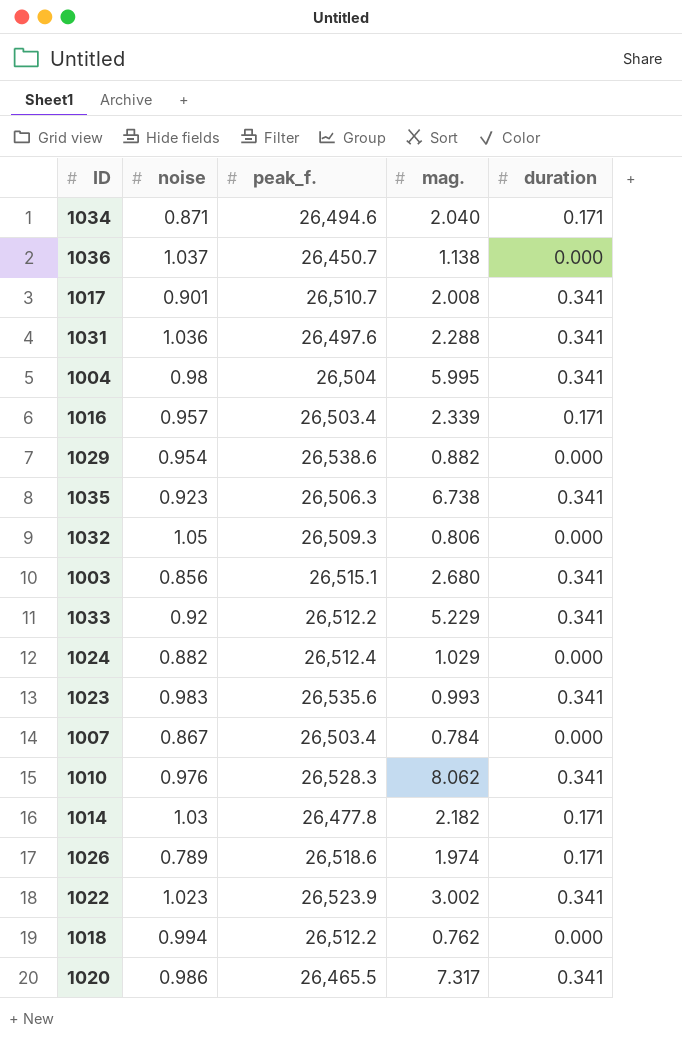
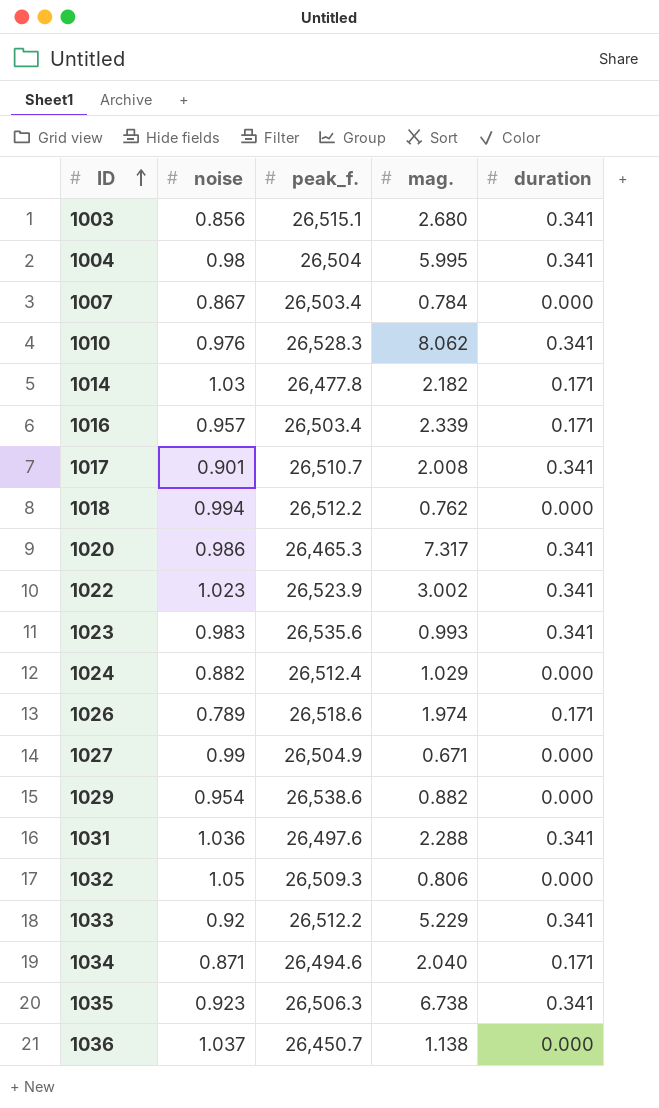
row order: none -> ID ascending
1020 | peak_f.: 26,465.5 -> 26,465.3
row 1027: none -> 0.99 | 26,504.9 | 0.671 | 0.000

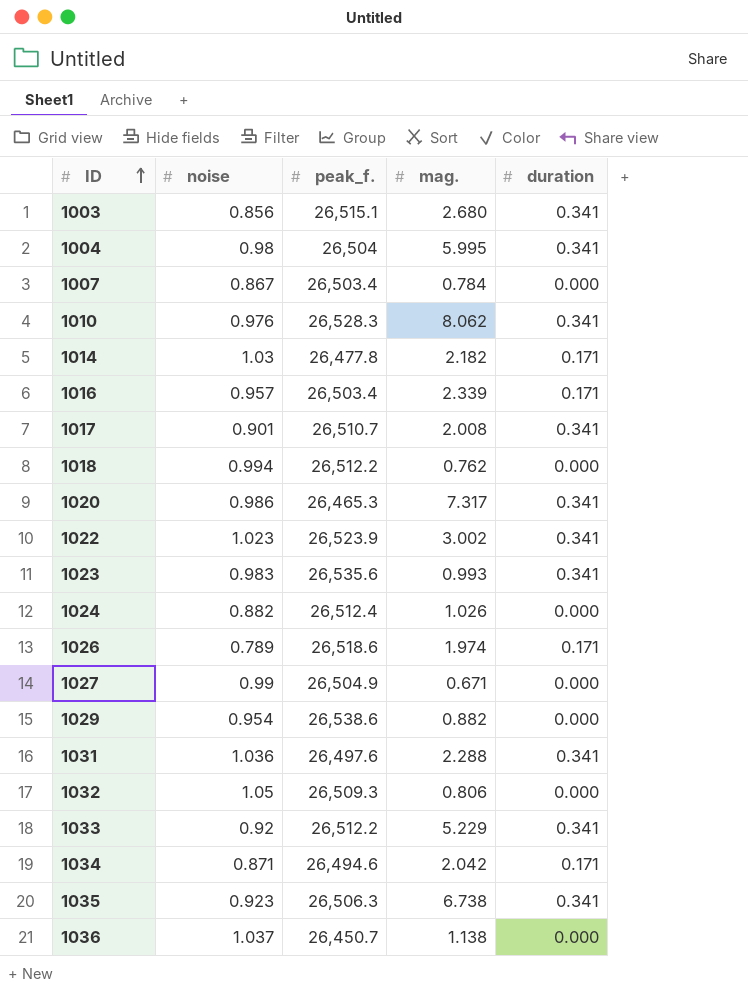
1024 | mag.: 1.029 -> 1.026
1034 | mag.: 2.040 -> 2.042

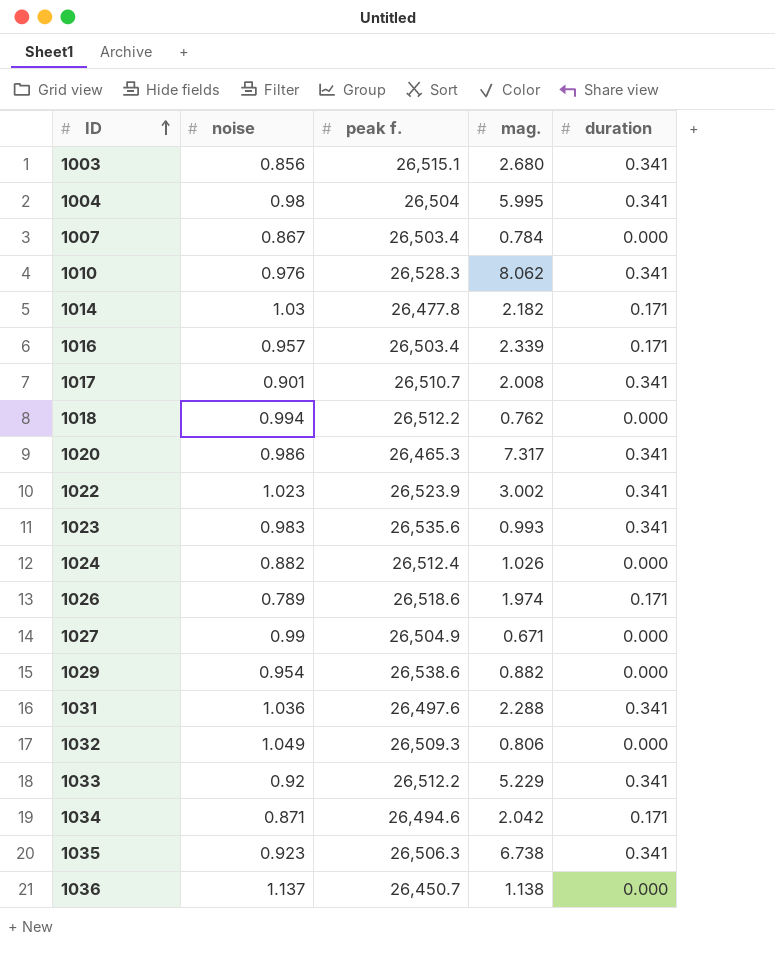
column name: peak_f. -> peak f.
1032 | noise: 1.05 -> 1.049
1036 | noise: 1.037 -> 1.137

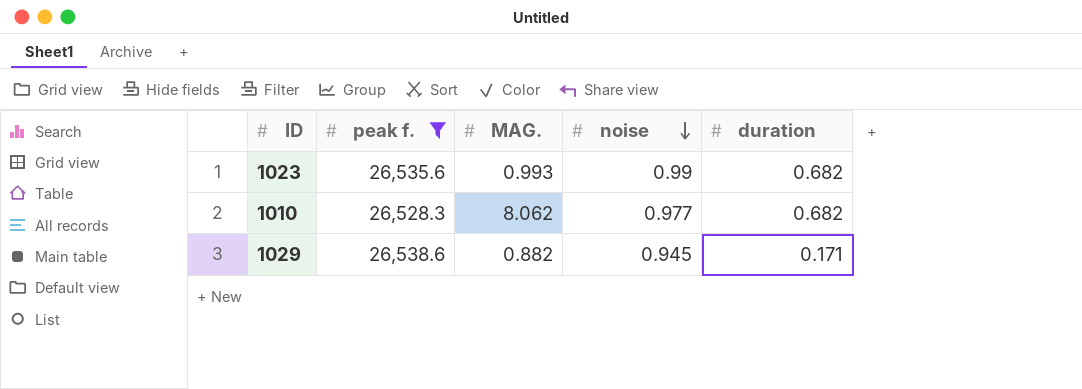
filter: none -> peak f. >= 26,528.3
row order: ID ascending -> noise descending
column name: mag. -> MAG.
column noise | position: 2 -> 4
1023 | noise: 0.983 -> 0.99
1023 | duration: 0.341 -> 0.682
1010 | noise: 0.976 -> 0.977
1010 | duration: 0.341 -> 0.682
1029 | noise: 0.954 -> 0.945
1029 | duration: 0.000 -> 0.171

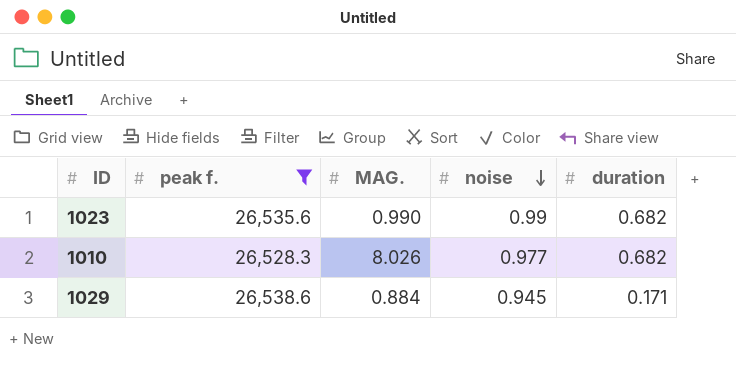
1023 | MAG.: 0.993 -> 0.990
1010 | MAG.: 8.062 -> 8.026
1029 | MAG.: 0.882 -> 0.884

